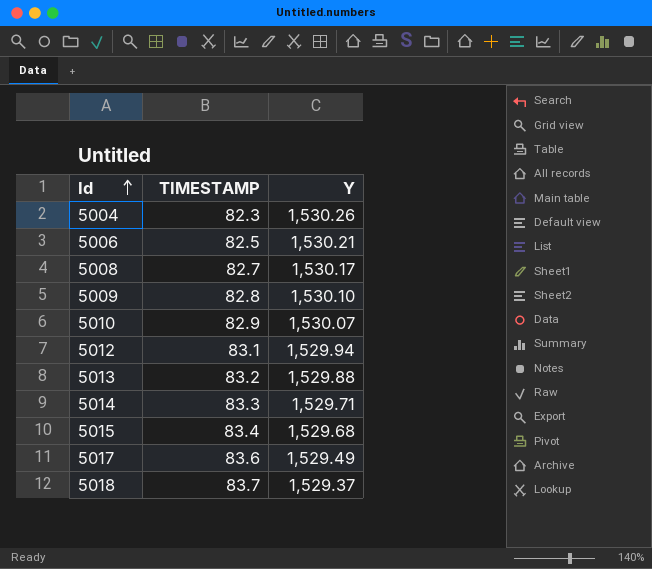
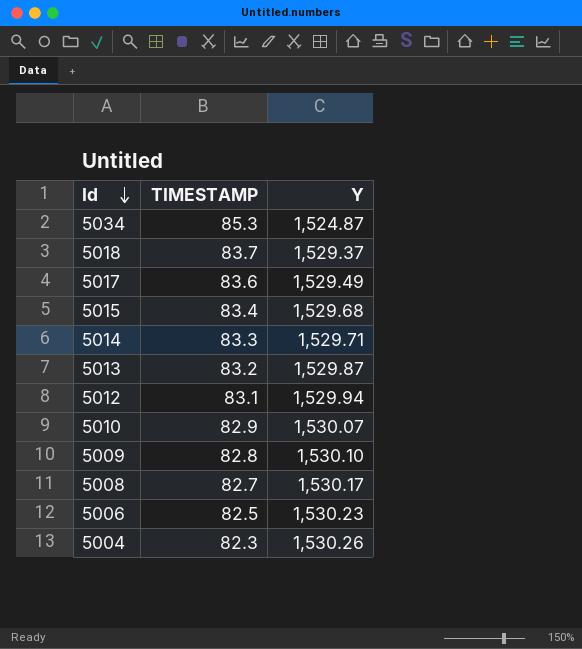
row order: Id ascending -> Id descending
row 5034: none -> 85.3 | 1,524.87
5013 | Y: 1,529.88 -> 1,529.87
5006 | Y: 1,530.21 -> 1,530.23

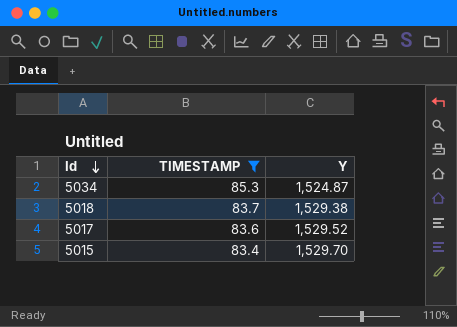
filter: none -> TIMESTAMP >= 83.4
5018 | Y: 1,529.37 -> 1,529.38
5017 | Y: 1,529.49 -> 1,529.52
5015 | Y: 1,529.68 -> 1,529.70

